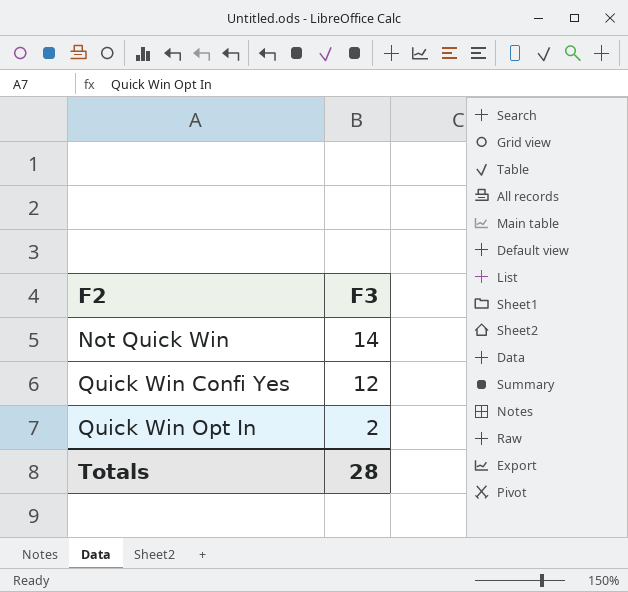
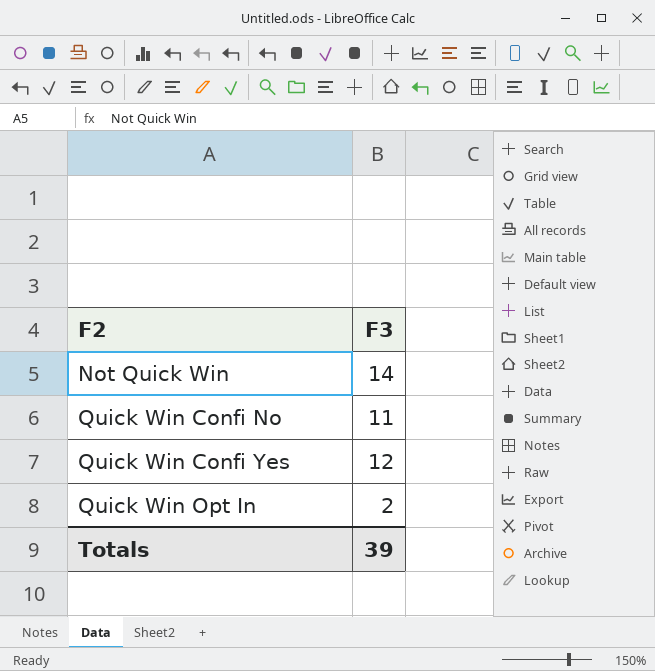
row Quick Win Confi No: none -> 11
Totals | F3: 28 -> 39

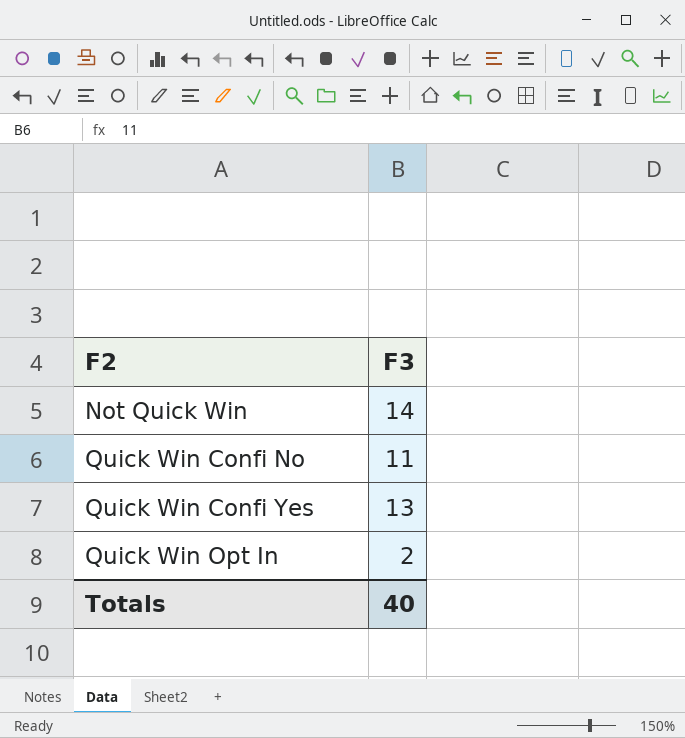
Quick Win Confi Yes | F3: 12 -> 13
Totals | F3: 39 -> 40

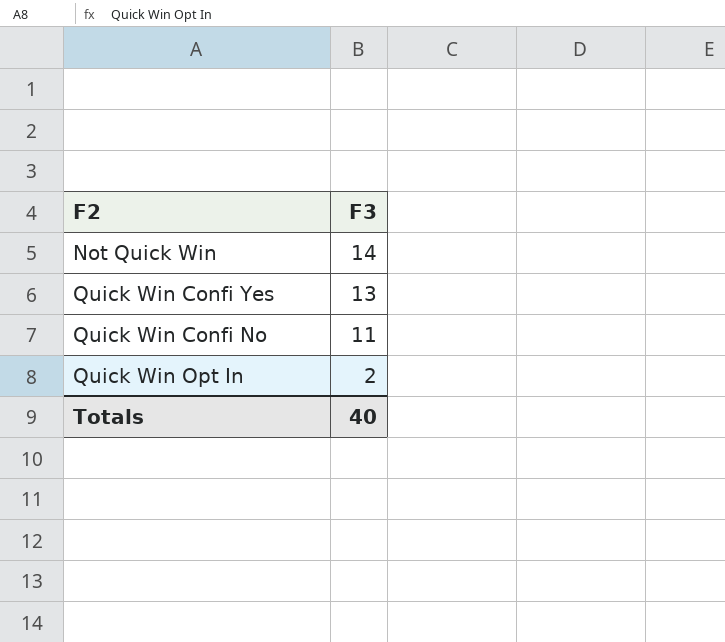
row order: F2 ascending -> F3 descending

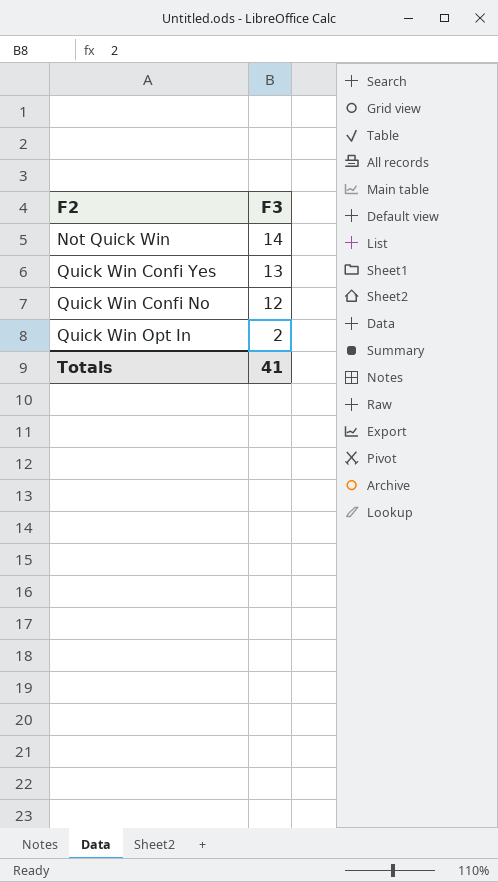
Quick Win Confi No | F3: 11 -> 12
Totals | F3: 40 -> 41

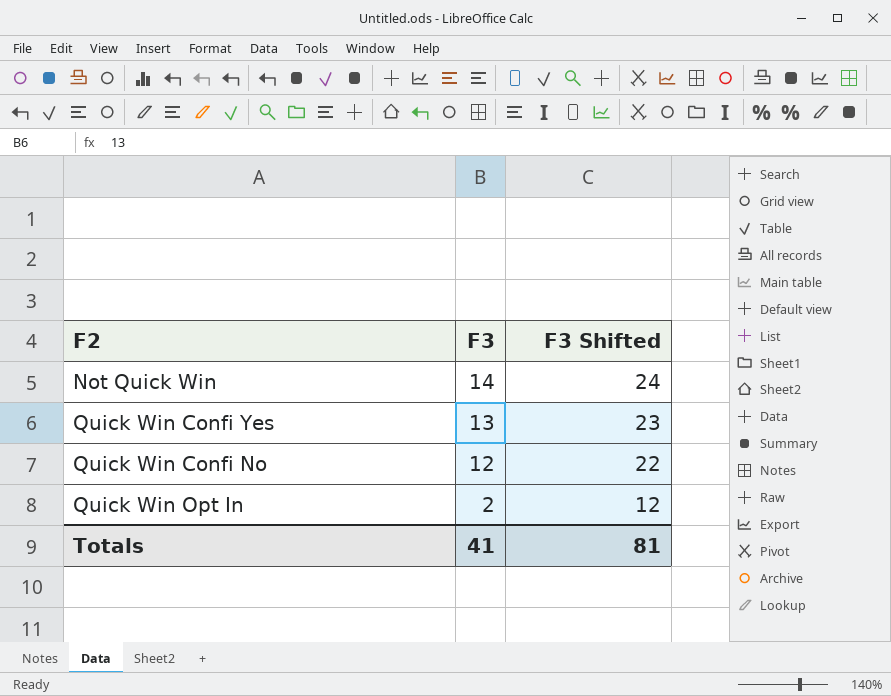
column F3 Shifted | formula: none -> [F3] + 10

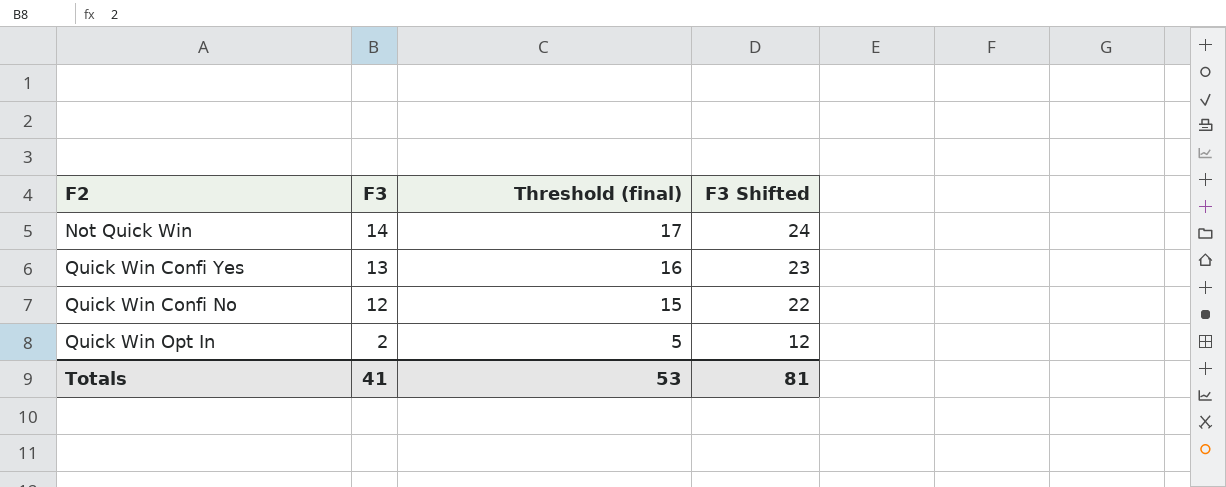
column Threshold (final) | formula: none -> [F3] + 3

